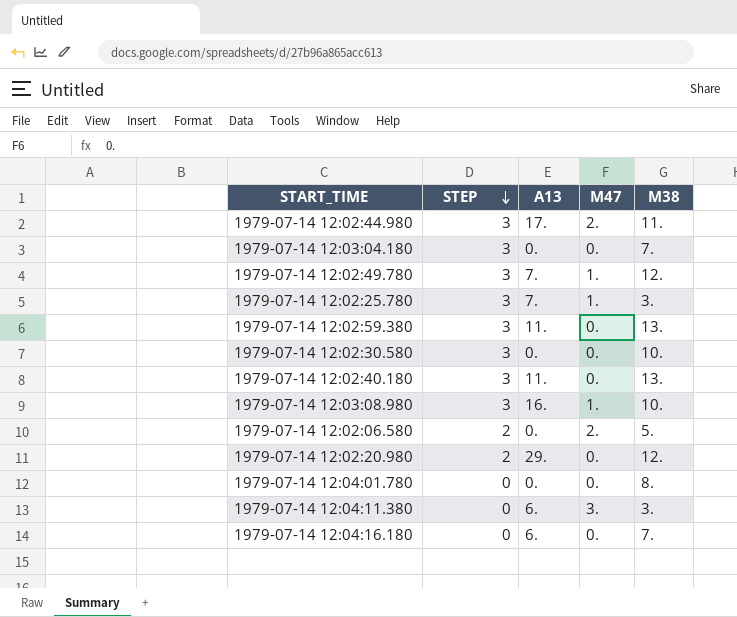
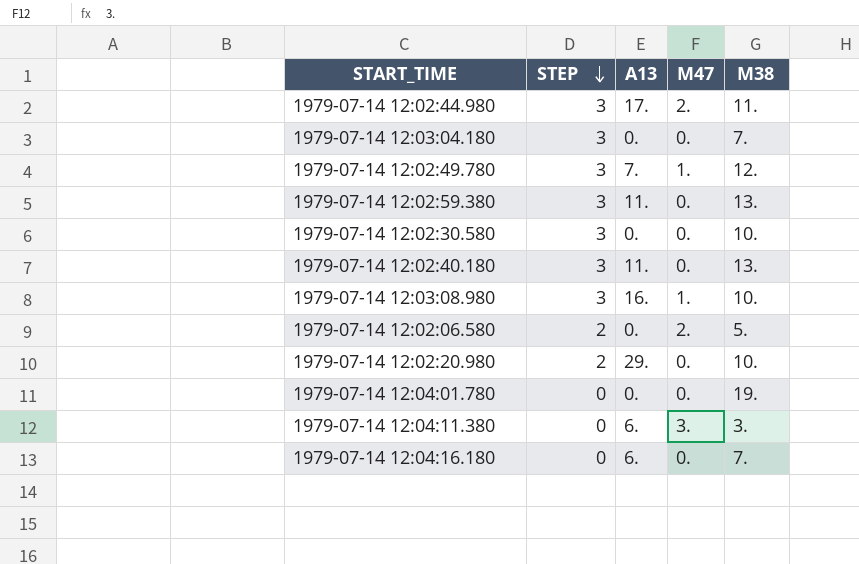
row 1979-07-14 12:02:25.780: 3 | 7. | 1. | 3. -> none
1979-07-14 12:02:20.980 | M38: 12. -> 10.
1979-07-14 12:04:01.780 | M38: 8. -> 19.

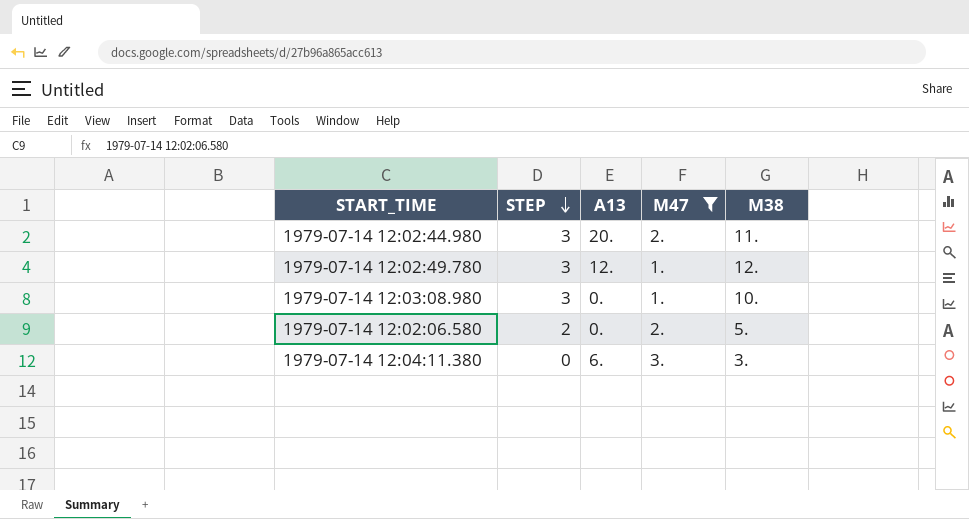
filter: none -> M47 != 0.
1979-07-14 12:02:44.980 | A13: 17. -> 20.
1979-07-14 12:02:49.780 | A13: 7. -> 12.
1979-07-14 12:03:08.980 | A13: 16. -> 0.

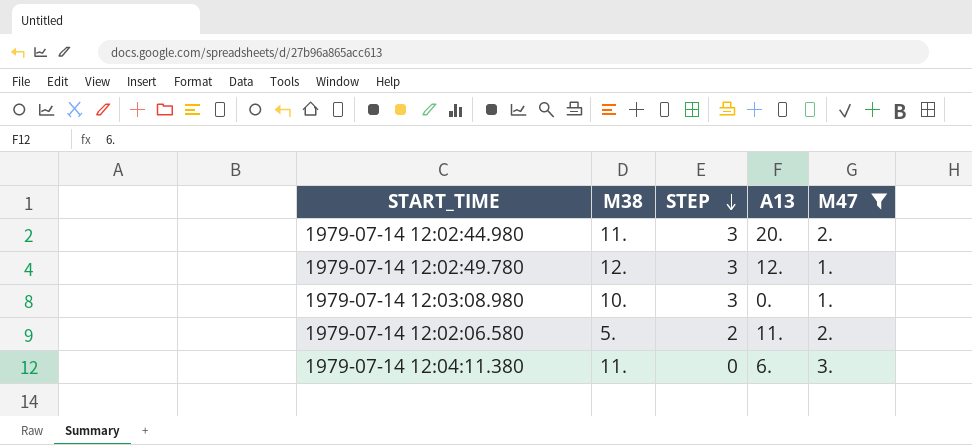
column M38 | position: 5 -> 2
1979-07-14 12:02:06.580 | A13: 0. -> 11.
1979-07-14 12:04:11.380 | M38: 3. -> 11.

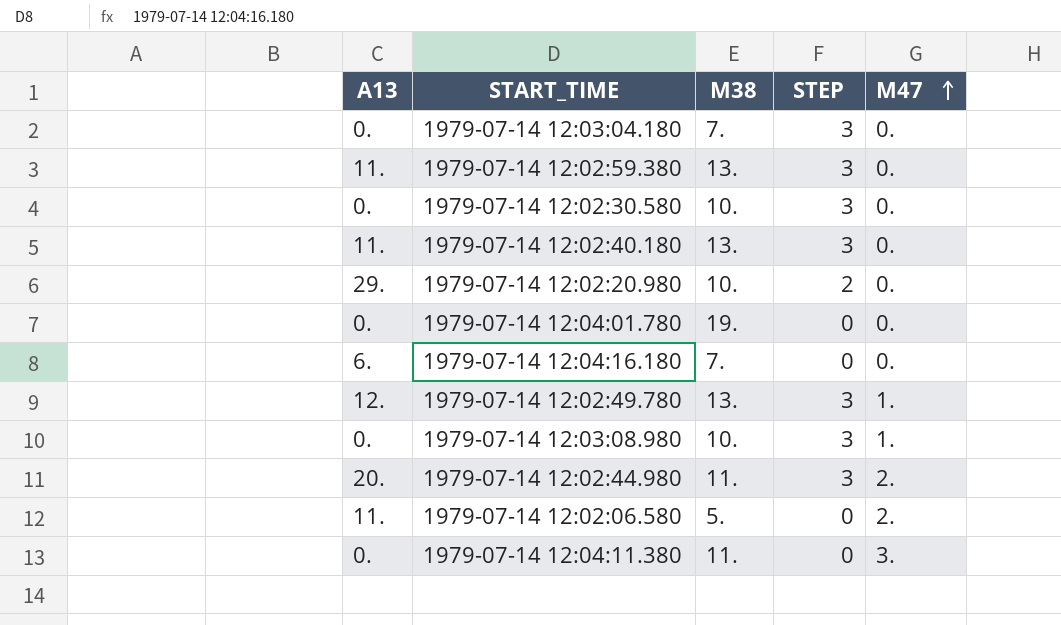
filter: M47 != 0. -> none
row order: STEP descending -> M47 ascending
column A13 | position: 4 -> 1
1979-07-14 12:02:49.780 | M38: 12. -> 13.
1979-07-14 12:02:06.580 | STEP: 2 -> 0
1979-07-14 12:04:11.380 | A13: 6. -> 0.

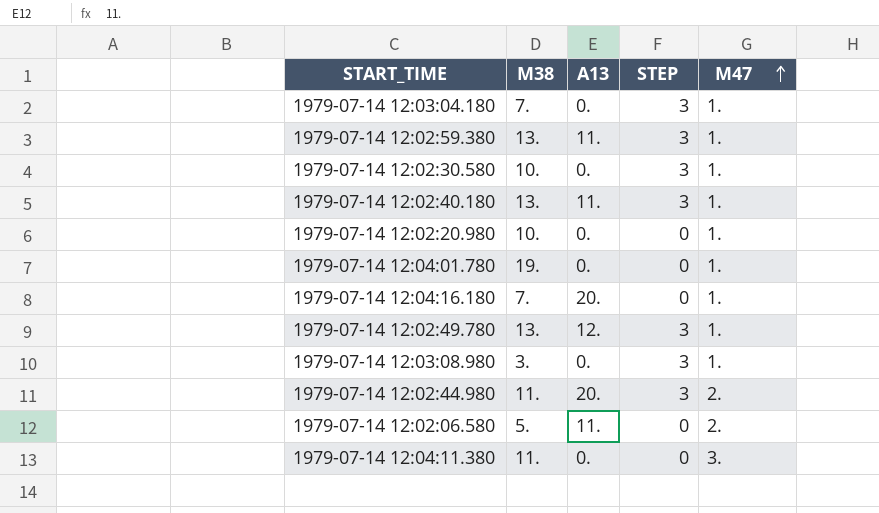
column A13 | position: 1 -> 3
1979-07-14 12:03:04.180 | M47: 0. -> 1.
1979-07-14 12:02:59.380 | M47: 0. -> 1.
1979-07-14 12:02:30.580 | M47: 0. -> 1.
1979-07-14 12:02:40.180 | M47: 0. -> 1.
1979-07-14 12:02:20.980 | A13: 29. -> 0.
1979-07-14 12:02:20.980 | STEP: 2 -> 0
1979-07-14 12:02:20.980 | M47: 0. -> 1.
1979-07-14 12:04:01.780 | M47: 0. -> 1.
1979-07-14 12:04:16.180 | A13: 6. -> 20.
1979-07-14 12:04:16.180 | M47: 0. -> 1.
1979-07-14 12:03:08.980 | M38: 10. -> 3.

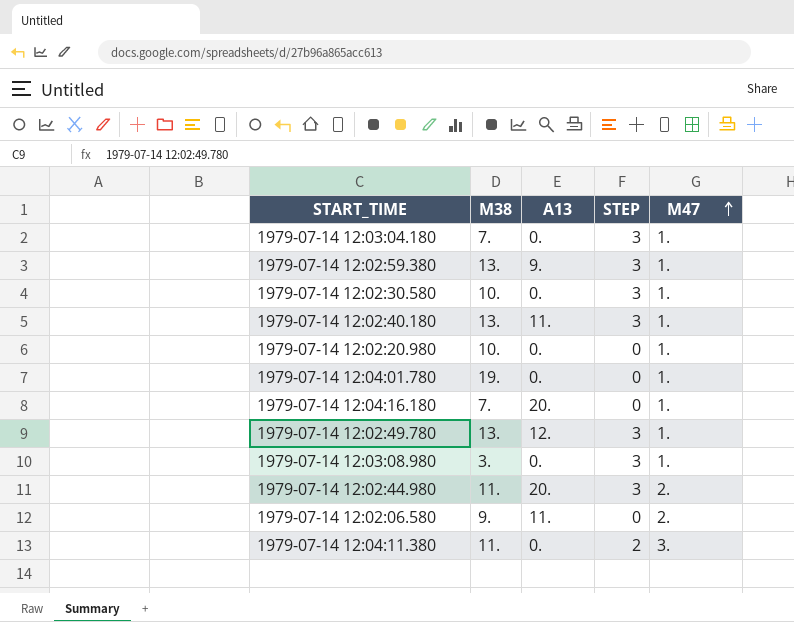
1979-07-14 12:02:59.380 | A13: 11. -> 9.
1979-07-14 12:02:06.580 | M38: 5. -> 9.
1979-07-14 12:04:11.380 | STEP: 0 -> 2

